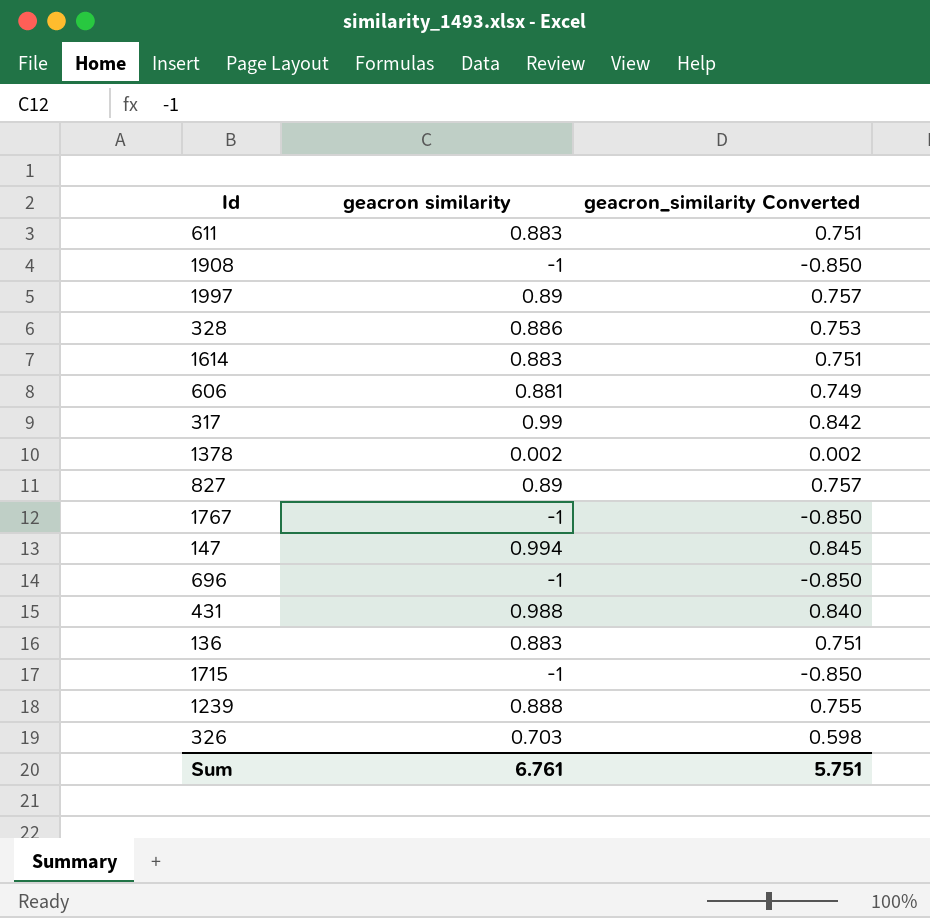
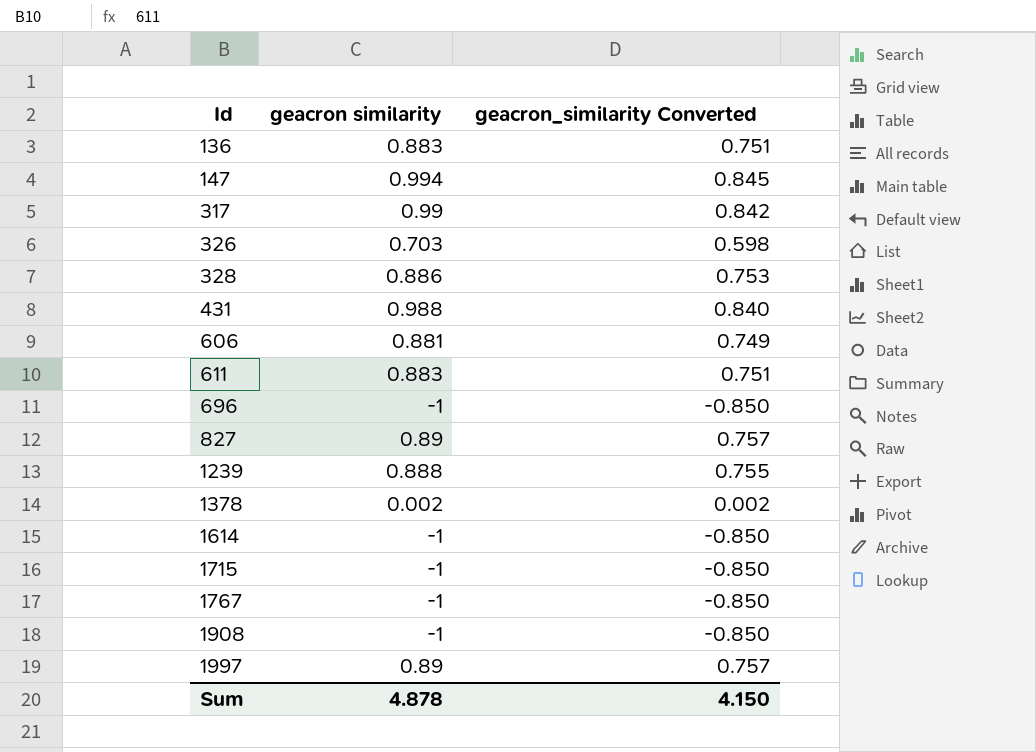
row order: none -> Id ascending
1614 | geacron similarity: 0.883 -> -1
1614 | geacron_similarity Converted: 0.751 -> -0.850
Sum | geacron similarity: 6.761 -> 4.878
Sum | geacron_similarity Converted: 5.751 -> 4.150

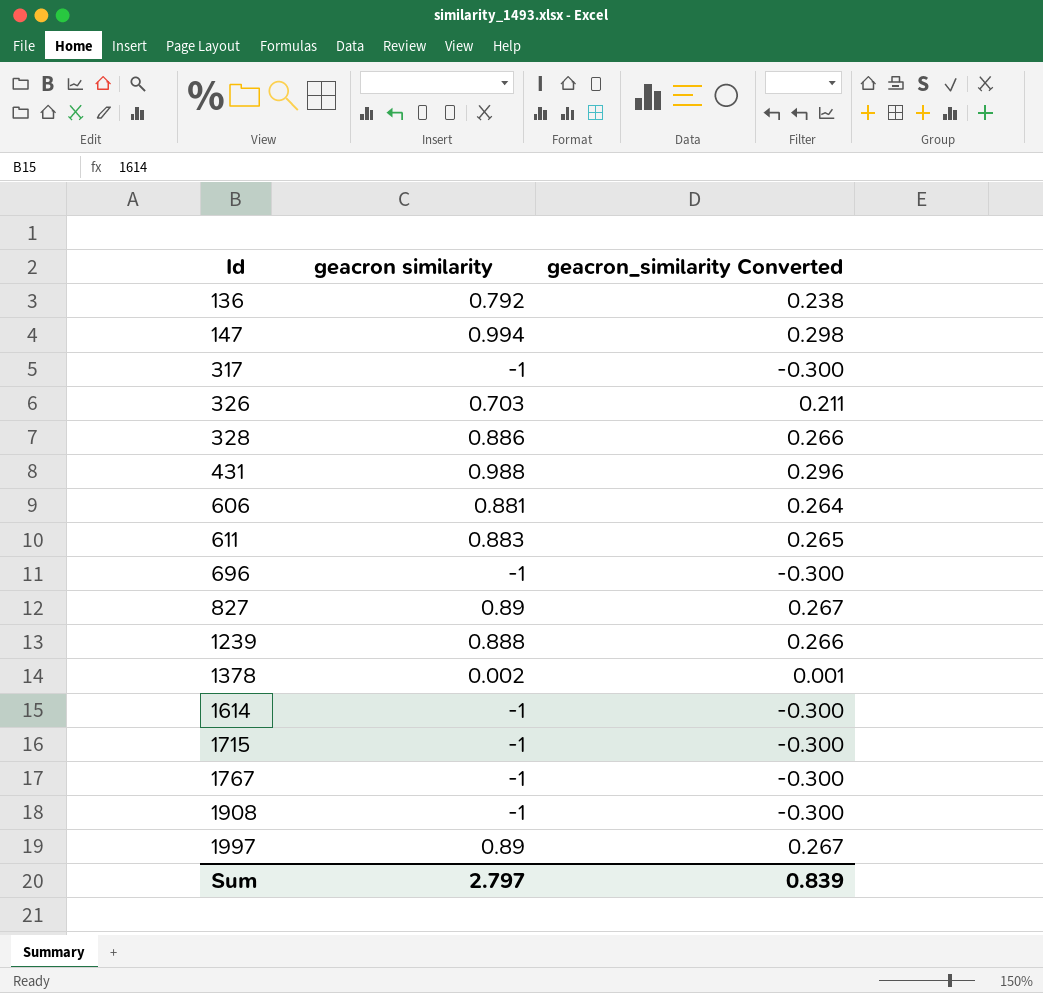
column geacron_similarity Converted | formula: [geacron similarity] * 0.85 -> [geacron similarity] * 0.3
136 | geacron similarity: 0.883 -> 0.792
317 | geacron similarity: 0.99 -> -1
Sum | geacron similarity: 4.878 -> 2.797
Sum | geacron_similarity Converted: 4.150 -> 0.839

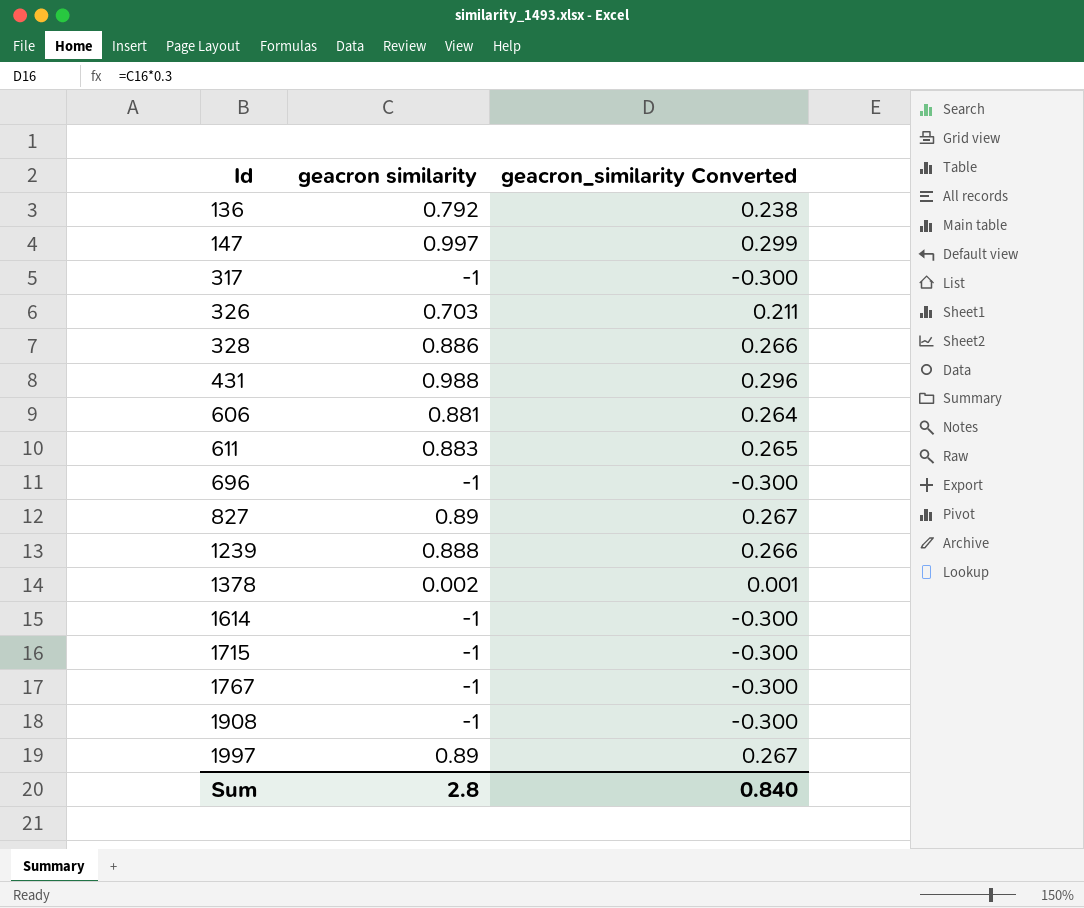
147 | geacron similarity: 0.994 -> 0.997
147 | geacron_similarity Converted: 0.298 -> 0.299
Sum | geacron similarity: 2.797 -> 2.8
Sum | geacron_similarity Converted: 0.839 -> 0.840

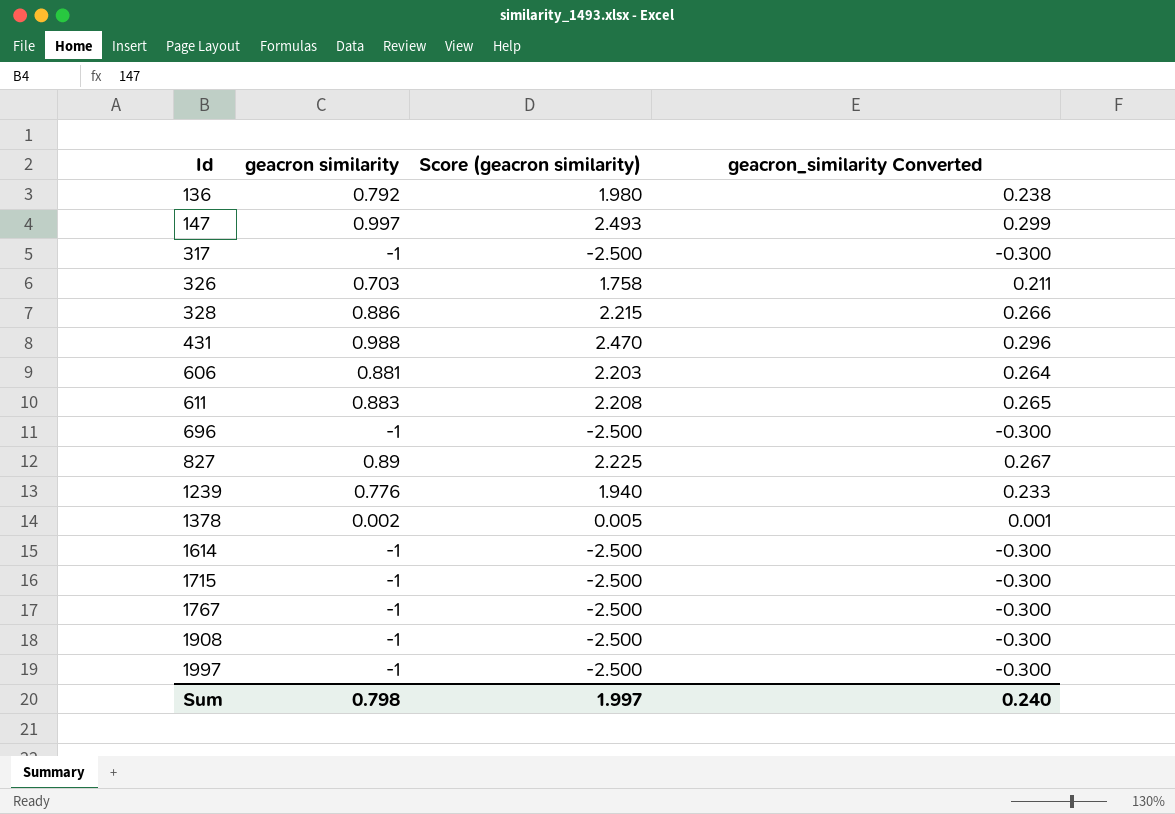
column Score (geacron similarity) | formula: none -> [geacron similarity] * 2.5
1239 | geacron similarity: 0.888 -> 0.776
1239 | geacron_similarity Converted: 0.266 -> 0.233
1997 | geacron similarity: 0.89 -> -1
1997 | geacron_similarity Converted: 0.267 -> -0.300
Sum | geacron similarity: 2.8 -> 0.798
Sum | geacron_similarity Converted: 0.840 -> 0.240

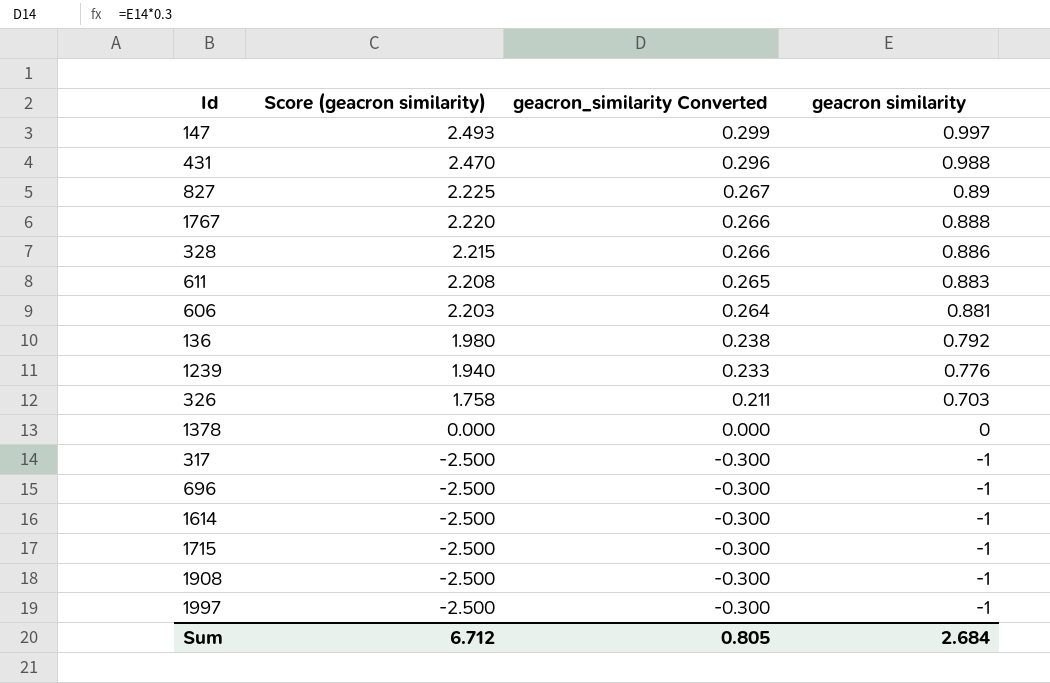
row order: Id ascending -> Score (geacron similarity) descending
column geacron similarity | position: 2 -> 4
1767 | Score (geacron similarity): -2.500 -> 2.220
1767 | geacron_similarity Converted: -0.300 -> 0.266
1767 | geacron similarity: -1 -> 0.888
1378 | Score (geacron similarity): 0.005 -> 0.000
1378 | geacron_similarity Converted: 0.001 -> 0.000
1378 | geacron similarity: 0.002 -> 0
Sum | Score (geacron similarity): 1.997 -> 6.712
Sum | geacron_similarity Converted: 0.240 -> 0.805
Sum | geacron similarity: 0.798 -> 2.684

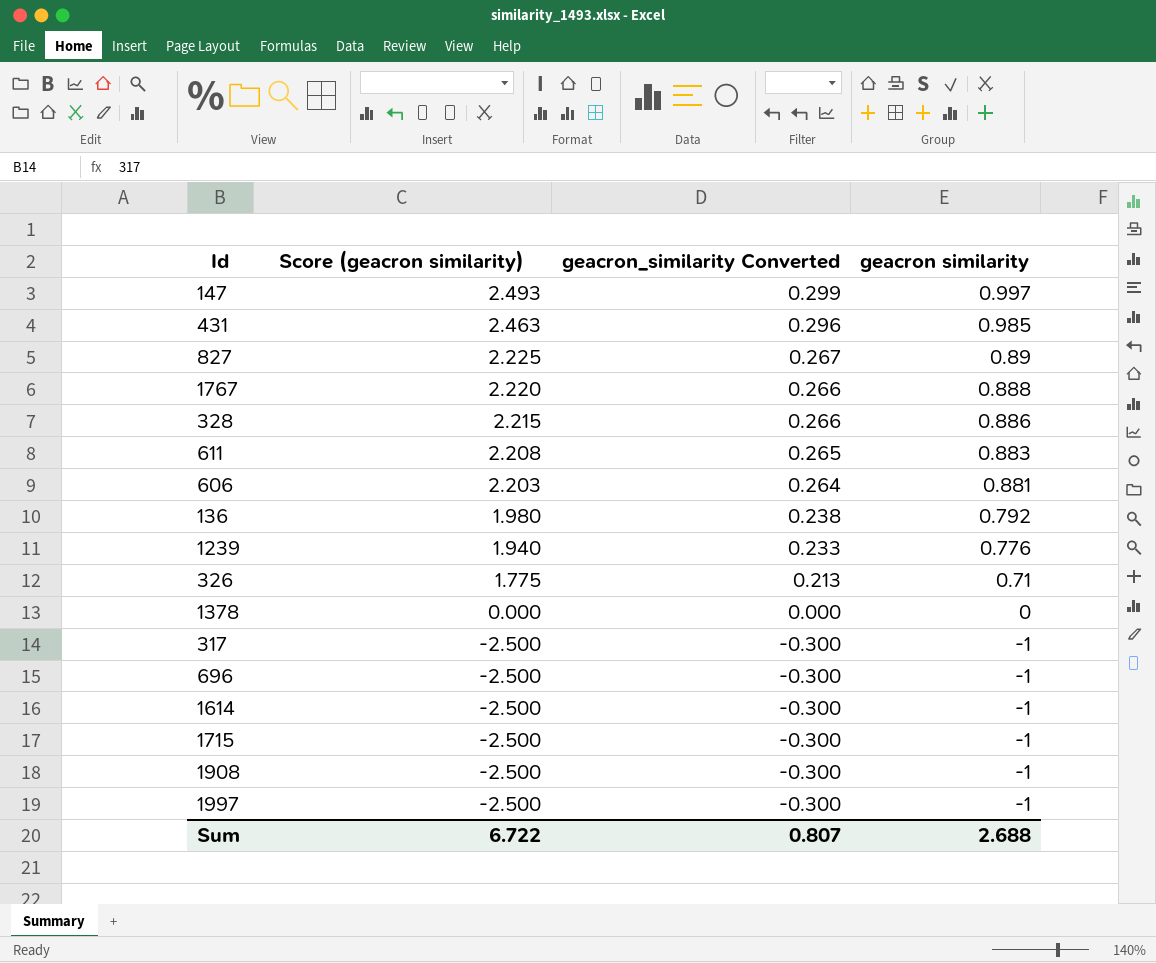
431 | Score (geacron similarity): 2.470 -> 2.463
431 | geacron similarity: 0.988 -> 0.985
326 | Score (geacron similarity): 1.758 -> 1.775
326 | geacron_similarity Converted: 0.211 -> 0.213
326 | geacron similarity: 0.703 -> 0.71
Sum | Score (geacron similarity): 6.712 -> 6.722
Sum | geacron_similarity Converted: 0.805 -> 0.807
Sum | geacron similarity: 2.684 -> 2.688

